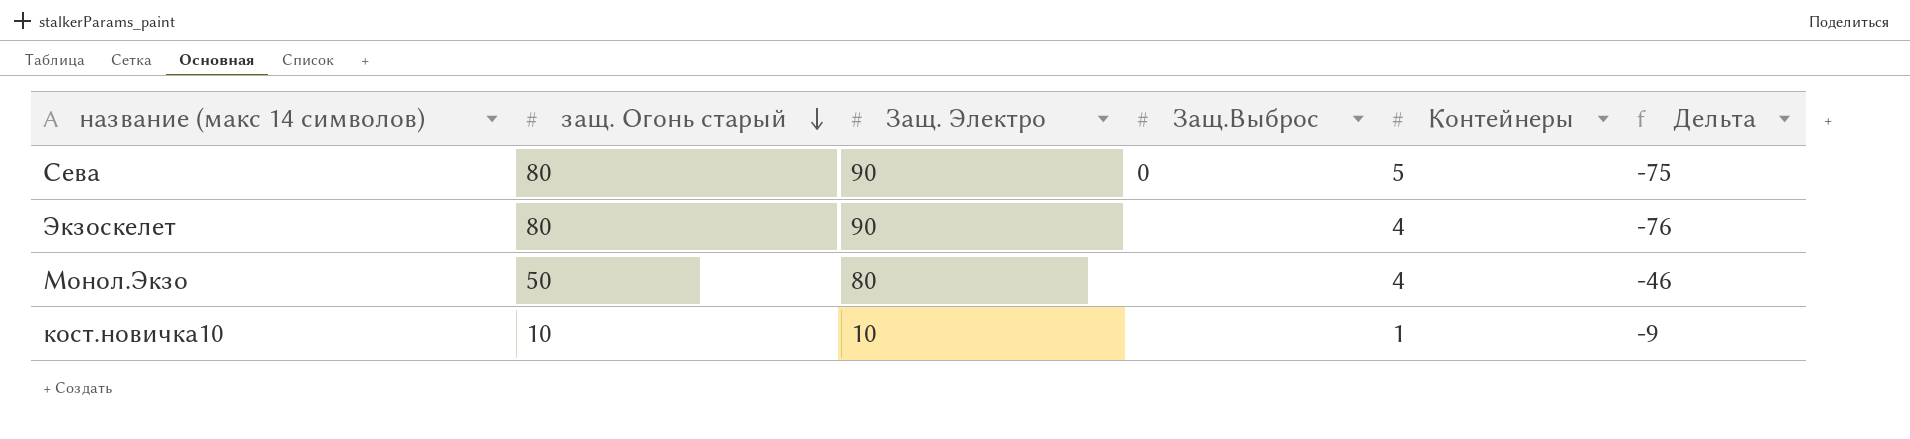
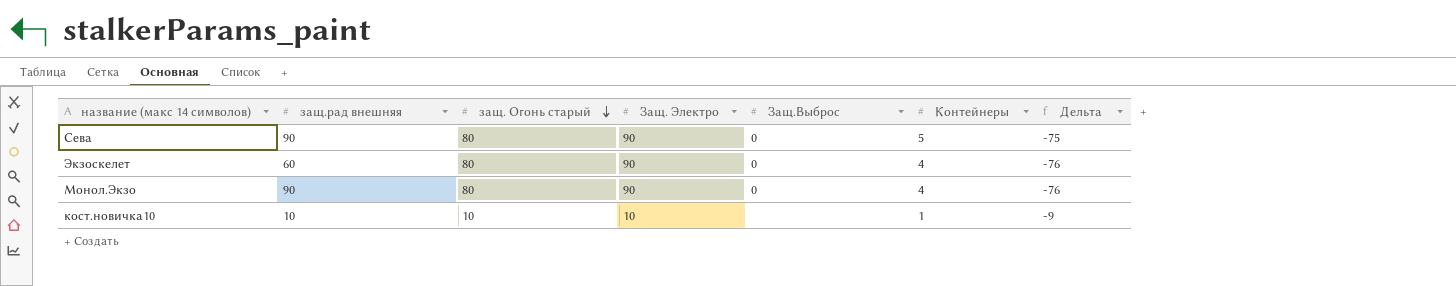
column защ.рад внешняя | position: none -> 2
Экзоскелет | Защ.Выброс: none -> 0
Монол.Экзо | защ. Огонь старый: 50 -> 80
Монол.Экзо | Защ. Электро: 80 -> 90
Монол.Экзо | Защ.Выброс: none -> 0
Монол.Экзо | Дельта: -46 -> -76

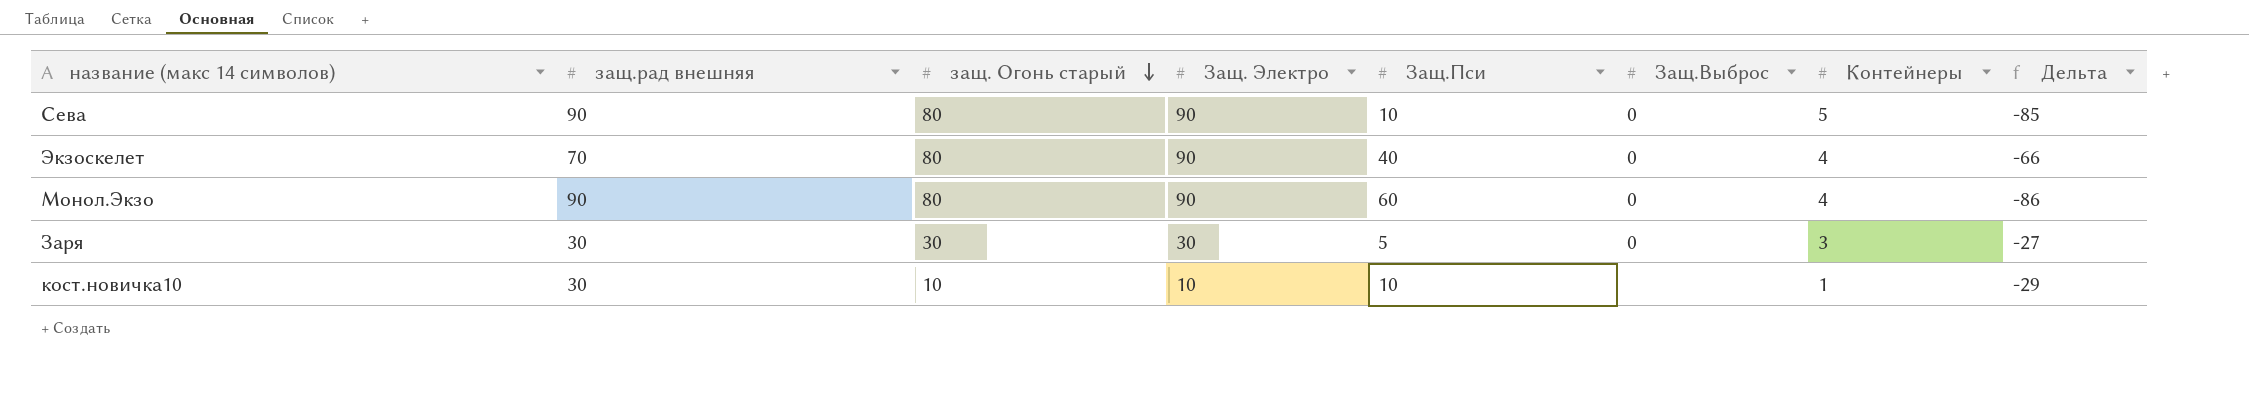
column Защ.Пси | position: none -> 5
column Дельта | formula: [Контейнеры] - [защ. Огонь старый] -> [Контейнеры] - [защ.рад внешняя]
Экзоскелет | защ.рад внешняя: 60 -> 70
row Заря: none -> 30 | 30 | 30 | 5 | 0 | 3 | -27
кост.новичка10 | защ.рад внешняя: 10 -> 30

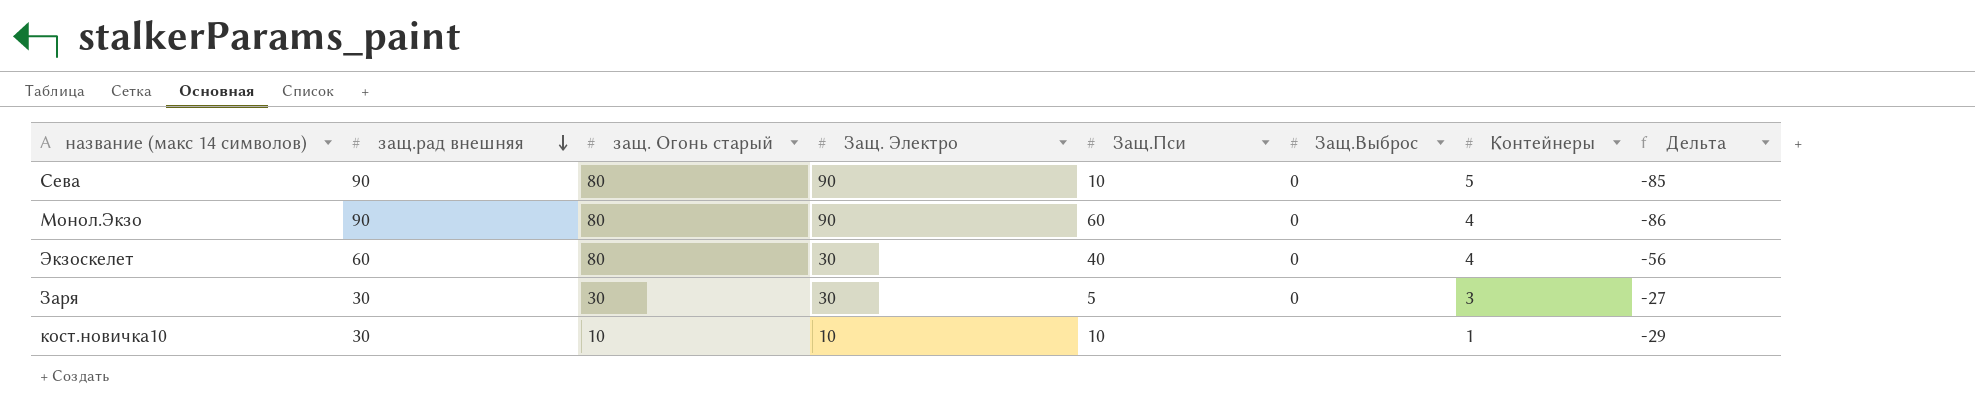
row order: защ. Огонь старый descending -> защ.рад внешняя descending
Экзоскелет | защ.рад внешняя: 70 -> 60
Экзоскелет | Защ. Электро: 90 -> 30
Экзоскелет | Дельта: -66 -> -56

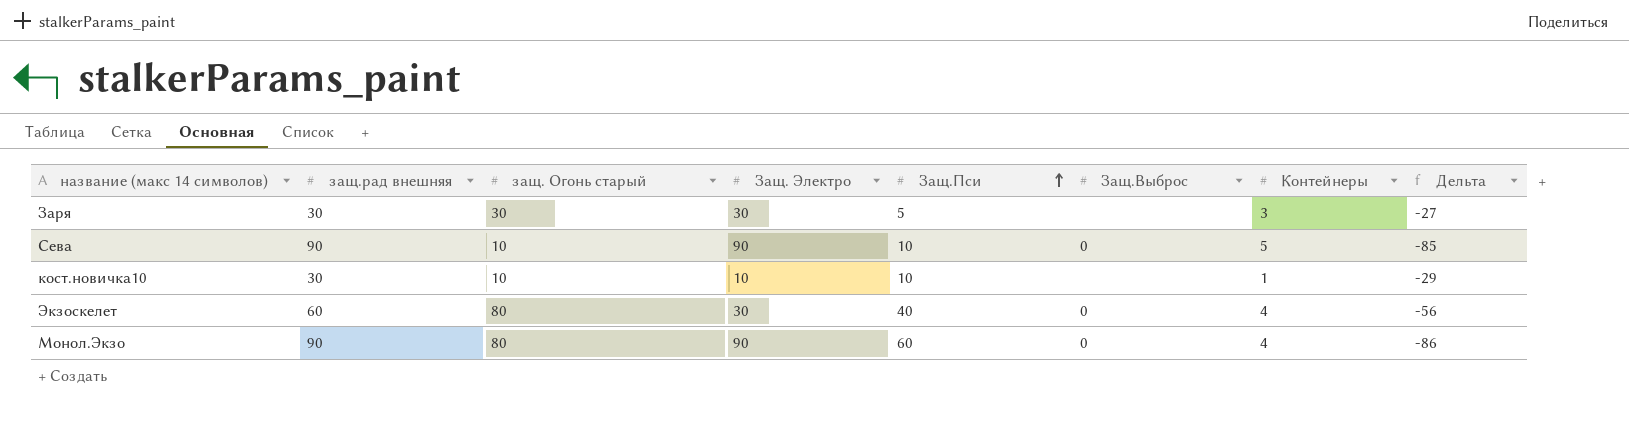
row order: защ.рад внешняя descending -> Защ.Пси ascending
Заря | Защ.Выброс: 0 -> none
Сева | защ. Огонь старый: 80 -> 10

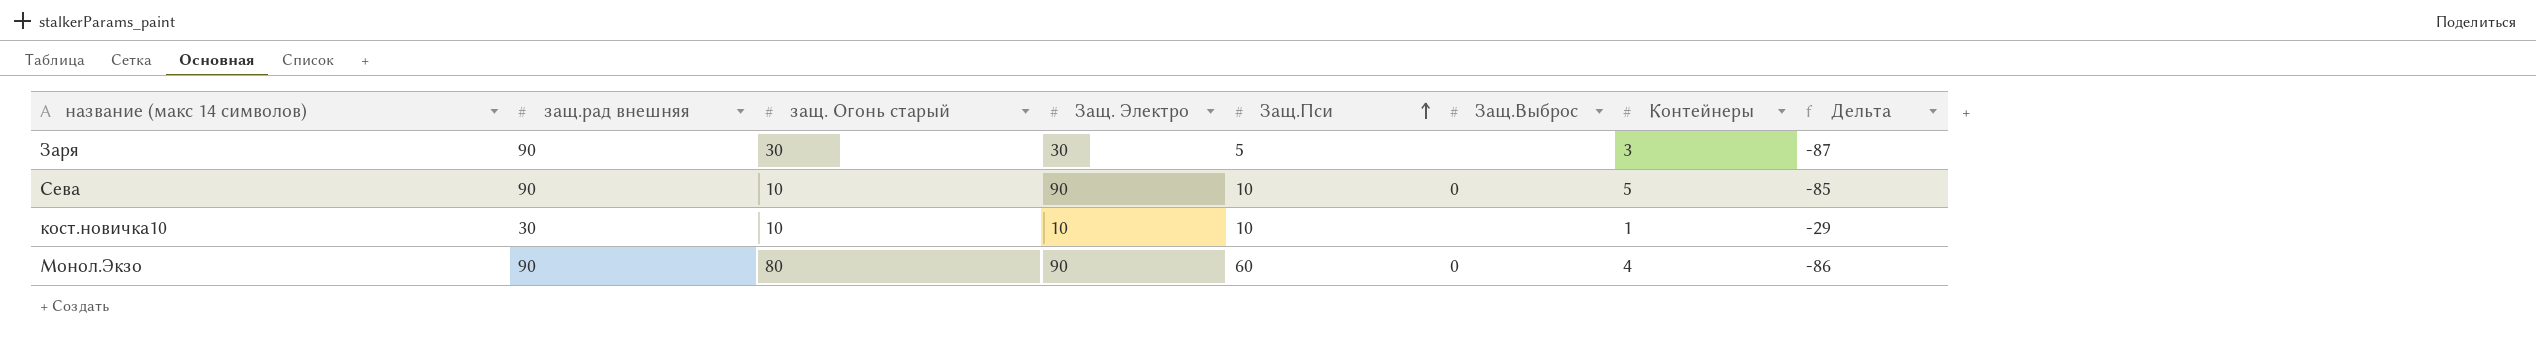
row Экзоскелет: 60 | 80 | 30 | 40 | 0 | 4 | -56 -> none
Заря | защ.рад внешняя: 30 -> 90
Заря | Дельта: -27 -> -87

